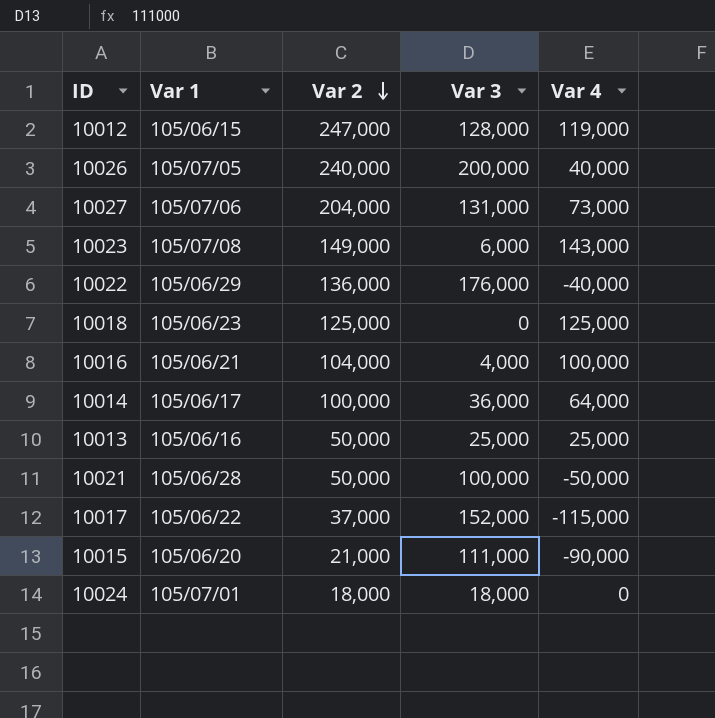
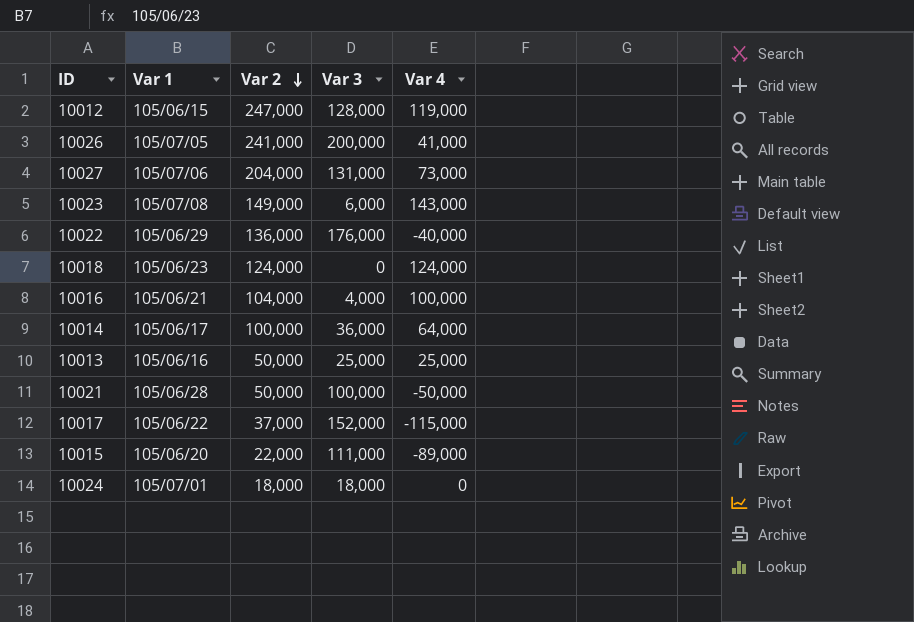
10026 | Var 2: 240,000 -> 241,000
10026 | Var 4: 40,000 -> 41,000
10018 | Var 2: 125,000 -> 124,000
10018 | Var 4: 125,000 -> 124,000
10015 | Var 2: 21,000 -> 22,000
10015 | Var 4: -90,000 -> -89,000

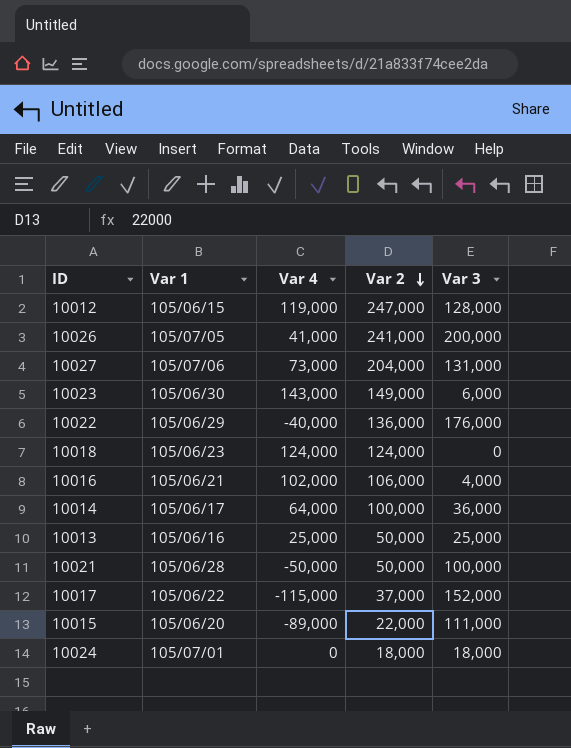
column Var 4 | position: 5 -> 3
10023 | Var 1: 105/07/08 -> 105/06/30
10016 | Var 4: 100,000 -> 102,000
10016 | Var 2: 104,000 -> 106,000

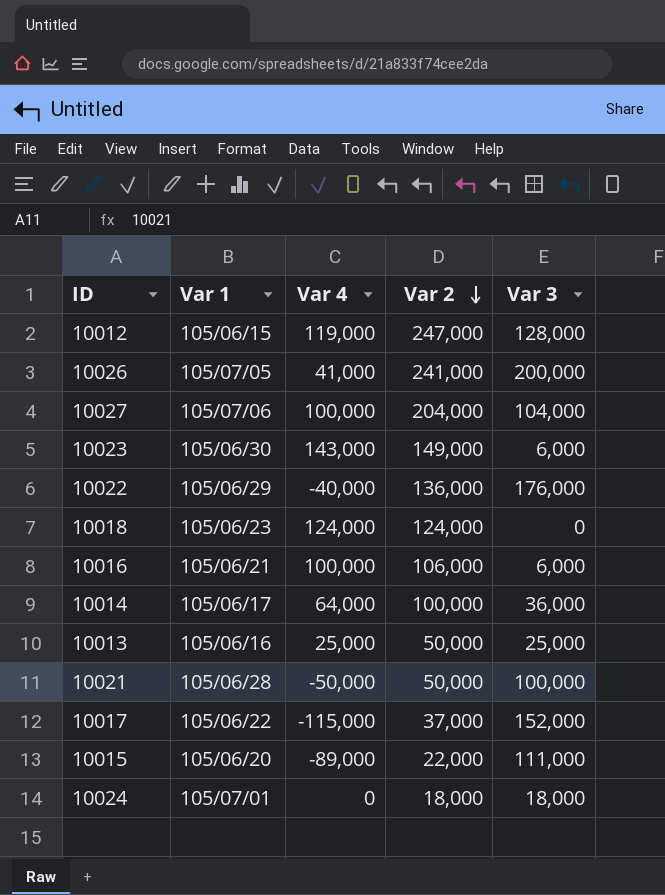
10027 | Var 4: 73,000 -> 100,000
10027 | Var 3: 131,000 -> 104,000
10016 | Var 4: 102,000 -> 100,000
10016 | Var 3: 4,000 -> 6,000

